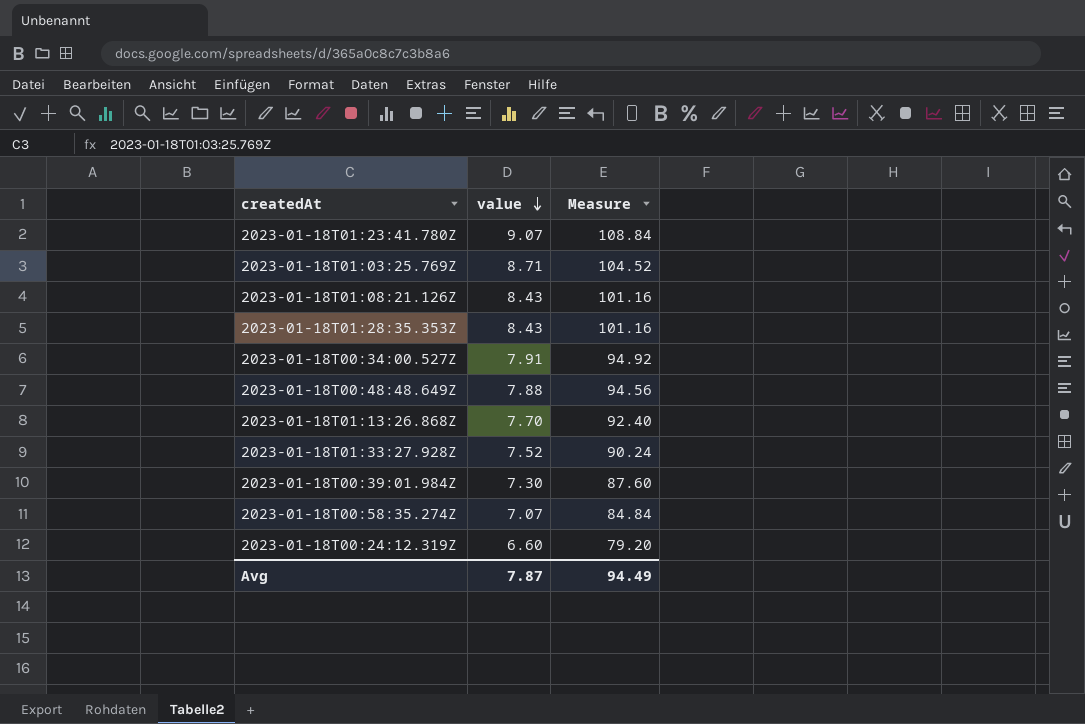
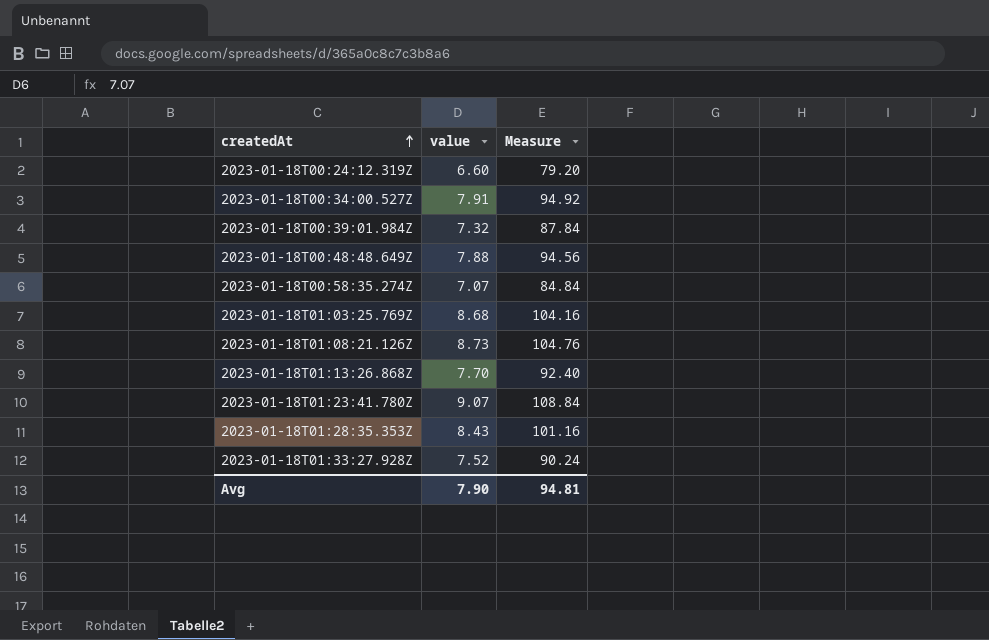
row order: value descending -> createdAt ascending
2023-01-18T00:39:01.984Z | value: 7.30 -> 7.32
2023-01-18T00:39:01.984Z | Measure: 87.60 -> 87.84
2023-01-18T01:03:25.769Z | value: 8.71 -> 8.68
2023-01-18T01:03:25.769Z | Measure: 104.52 -> 104.16
2023-01-18T01:08:21.126Z | value: 8.43 -> 8.73
2023-01-18T01:08:21.126Z | Measure: 101.16 -> 104.76
Avg | value: 7.87 -> 7.90
Avg | Measure: 94.49 -> 94.81

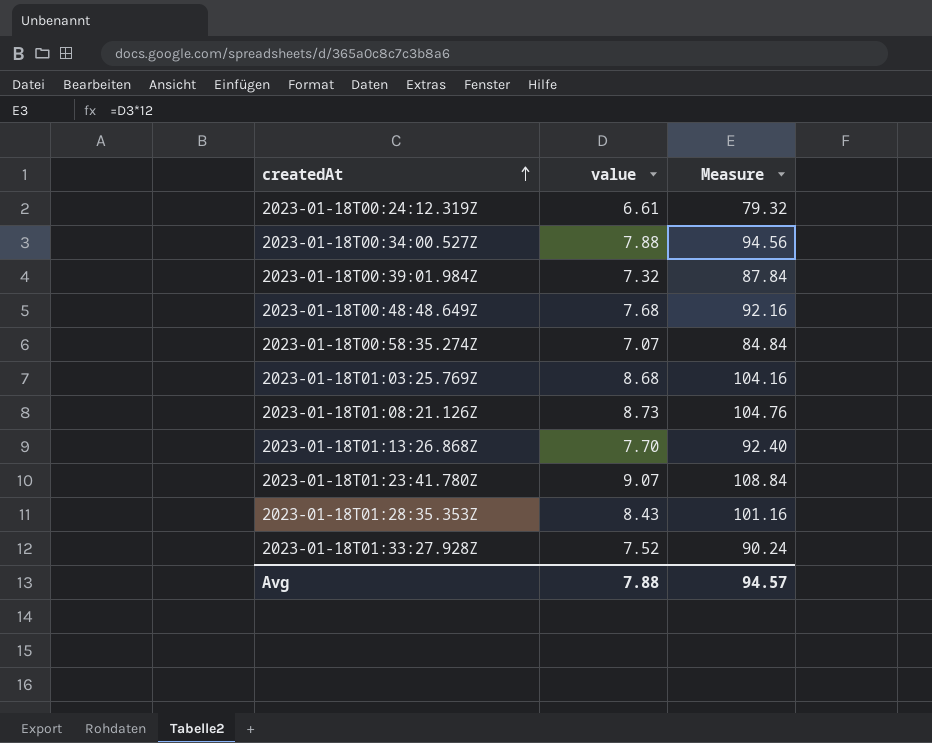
2023-01-18T00:24:12.319Z | value: 6.60 -> 6.61
2023-01-18T00:24:12.319Z | Measure: 79.20 -> 79.32
2023-01-18T00:34:00.527Z | value: 7.91 -> 7.88
2023-01-18T00:34:00.527Z | Measure: 94.92 -> 94.56
2023-01-18T00:48:48.649Z | value: 7.88 -> 7.68
2023-01-18T00:48:48.649Z | Measure: 94.56 -> 92.16
Avg | value: 7.90 -> 7.88
Avg | Measure: 94.81 -> 94.57

